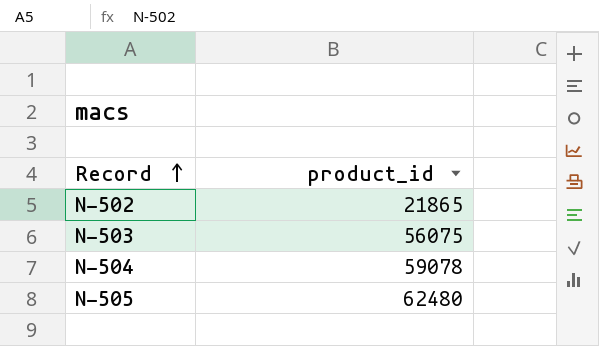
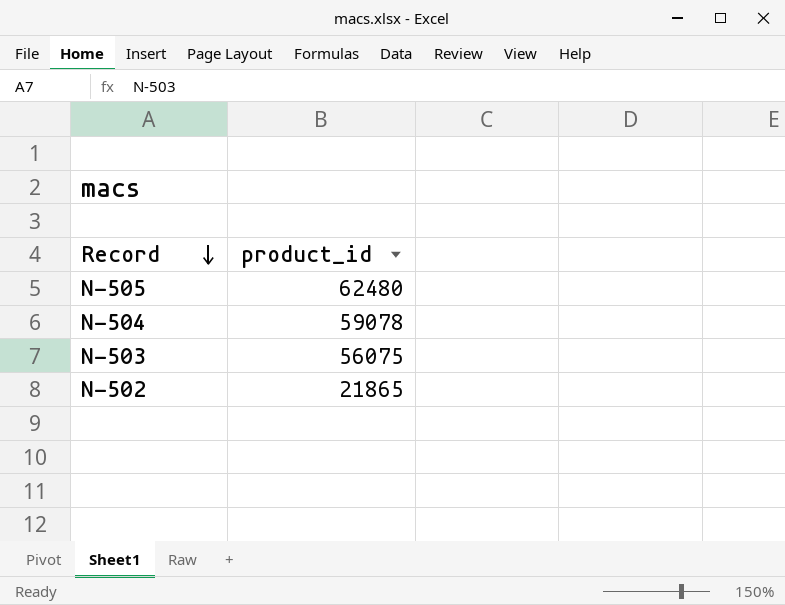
row order: Record ascending -> Record descending

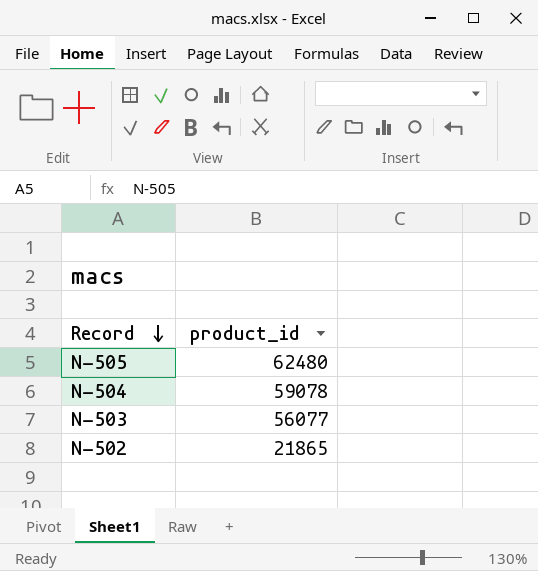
N-503 | product_id: 56075 -> 56077

